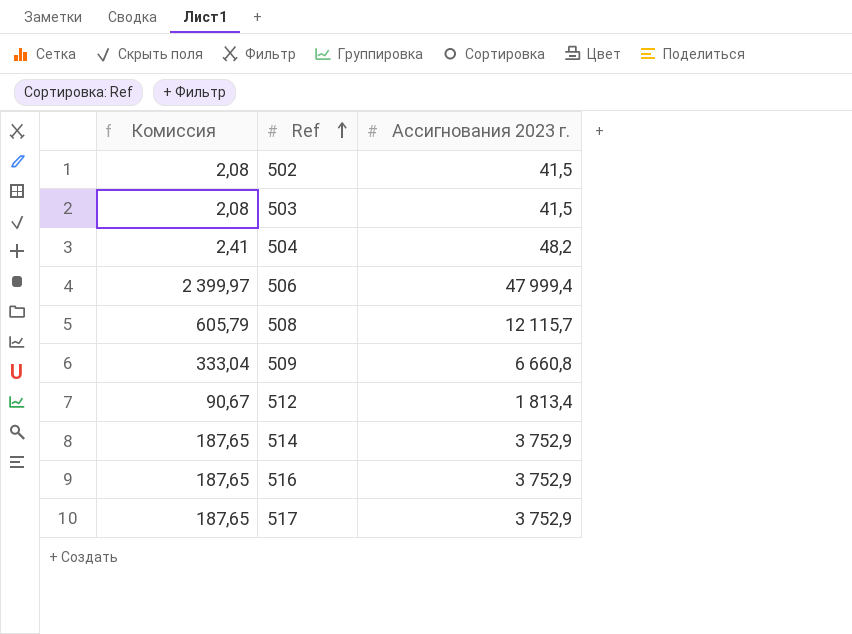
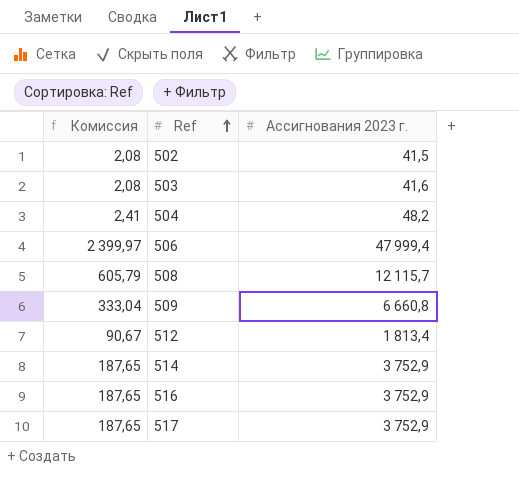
503 | Ассигнования 2023 г.: 41,5 -> 41,6

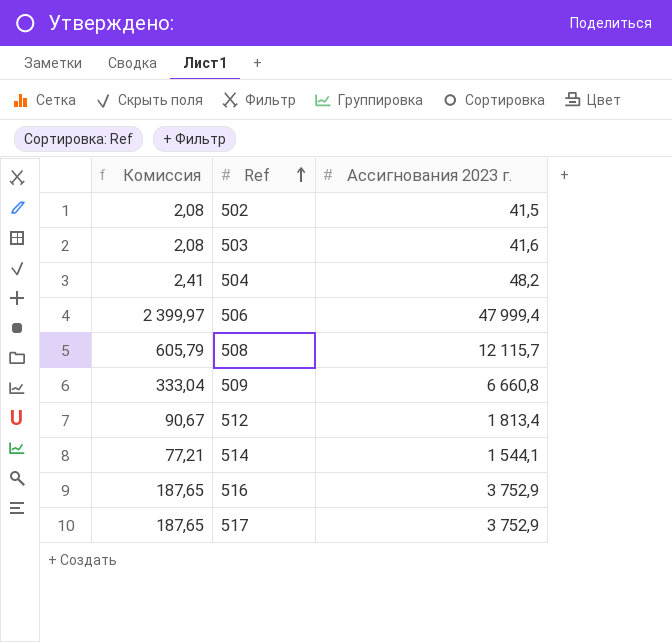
514 | Комиссия: 187,65 -> 77,21
514 | Ассигнования 2023 г.: 3 752,9 -> 1 544,1

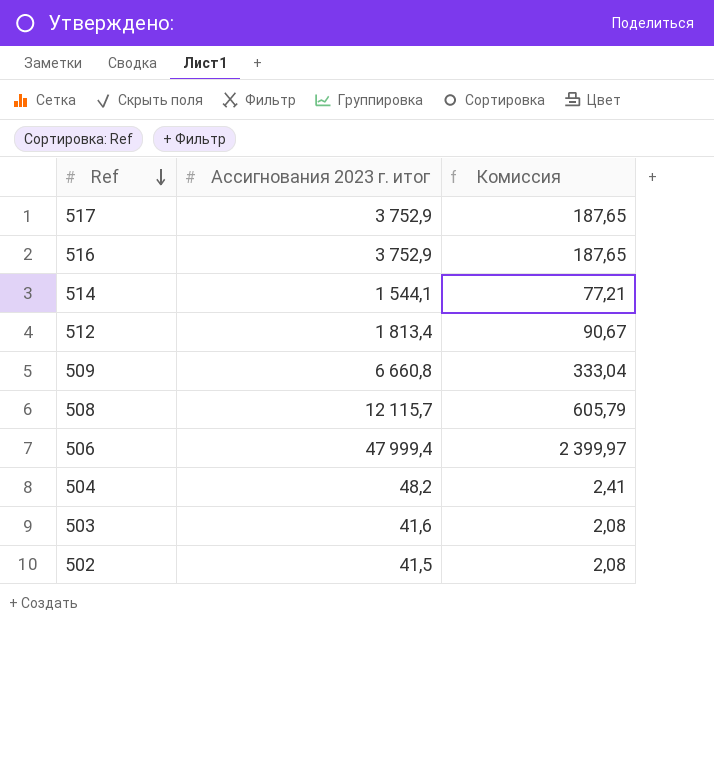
row order: Ref ascending -> Ref descending
column name: Ассигнования 2023 г. -> Ассигнования 2023 г. итог
column Комиссия | position: 1 -> 3

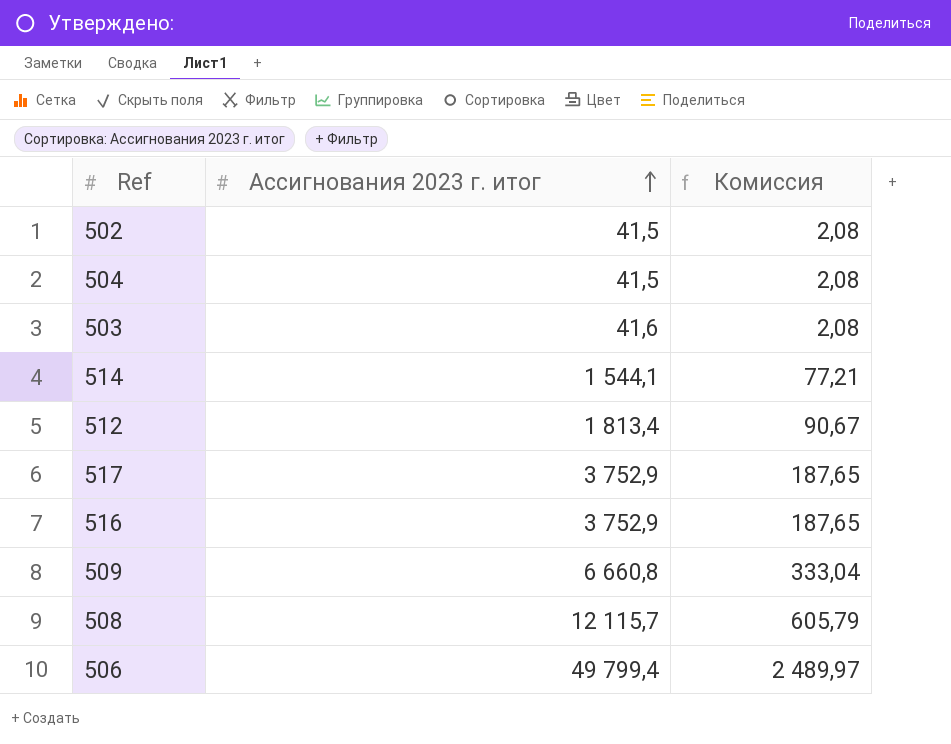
row order: Ref descending -> Ассигнования 2023 г. итог ascending
504 | Ассигнования 2023 г. итог: 48,2 -> 41,5
504 | Комиссия: 2,41 -> 2,08
506 | Ассигнования 2023 г. итог: 47 999,4 -> 49 799,4
506 | Комиссия: 2 399,97 -> 2 489,97

